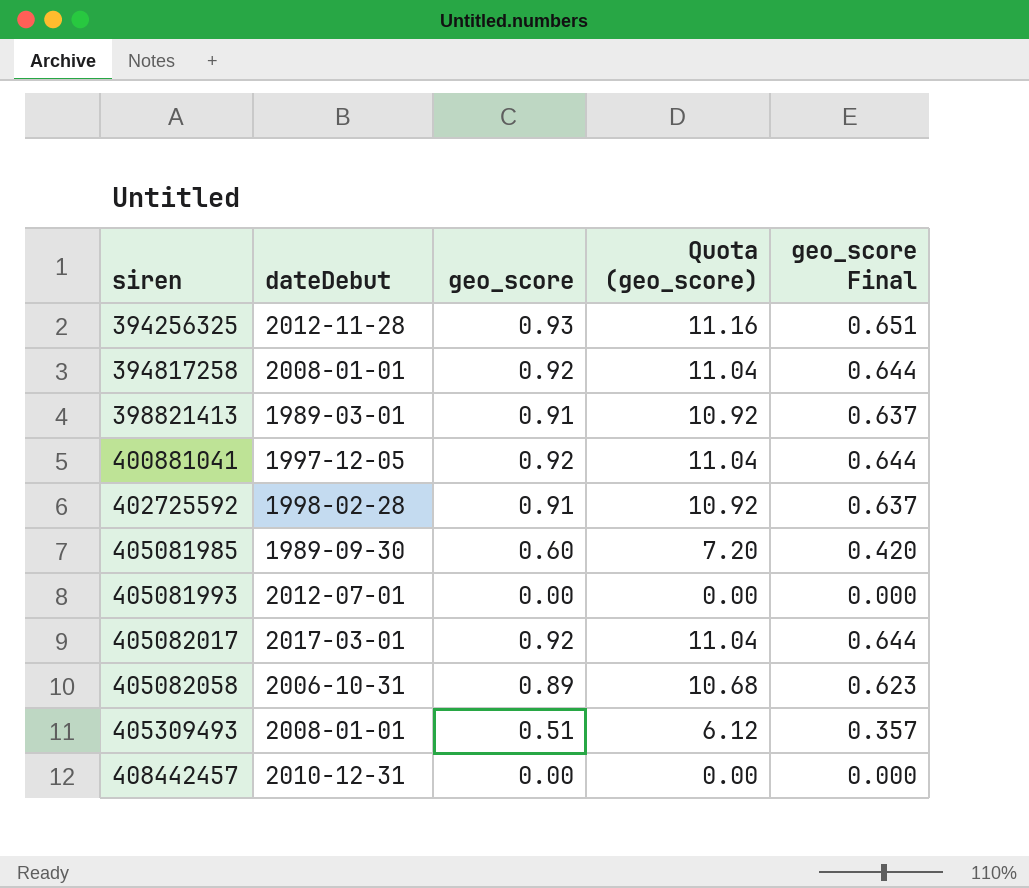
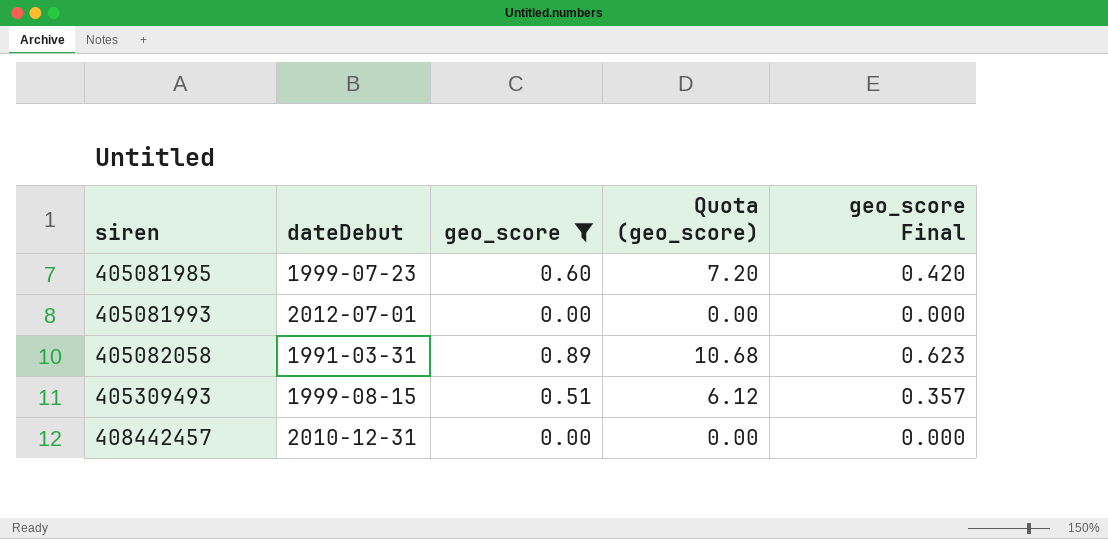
filter: none -> geo_score <= 0.89
405081985 | dateDebut: 1989-09-30 -> 1999-07-23
405082058 | dateDebut: 2006-10-31 -> 1991-03-31
405309493 | dateDebut: 2008-01-01 -> 1999-08-15

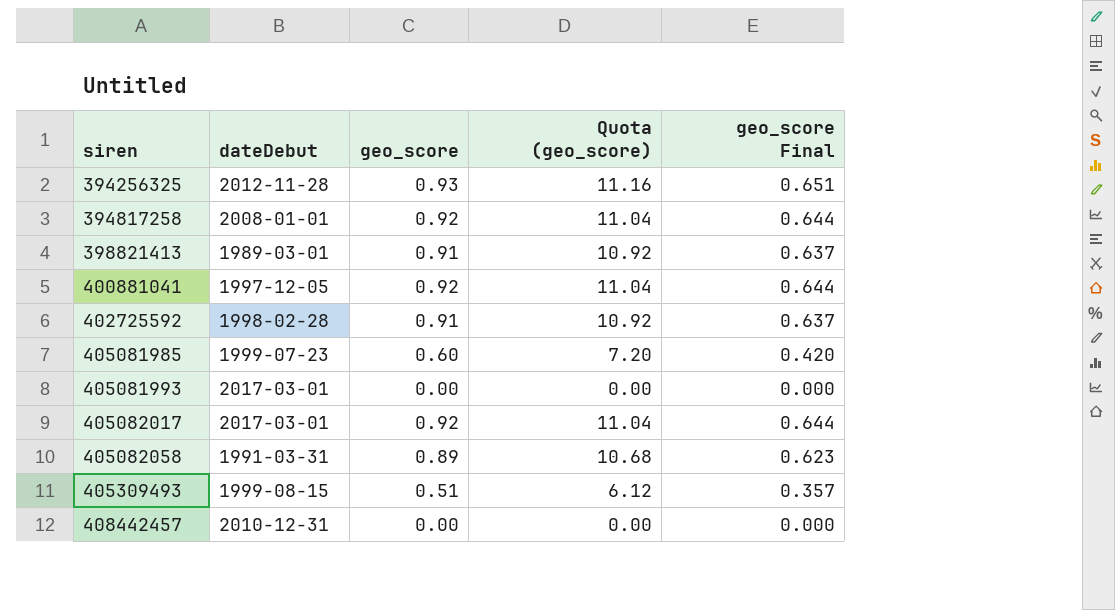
filter: geo_score <= 0.89 -> none
405081993 | dateDebut: 2012-07-01 -> 2017-03-01

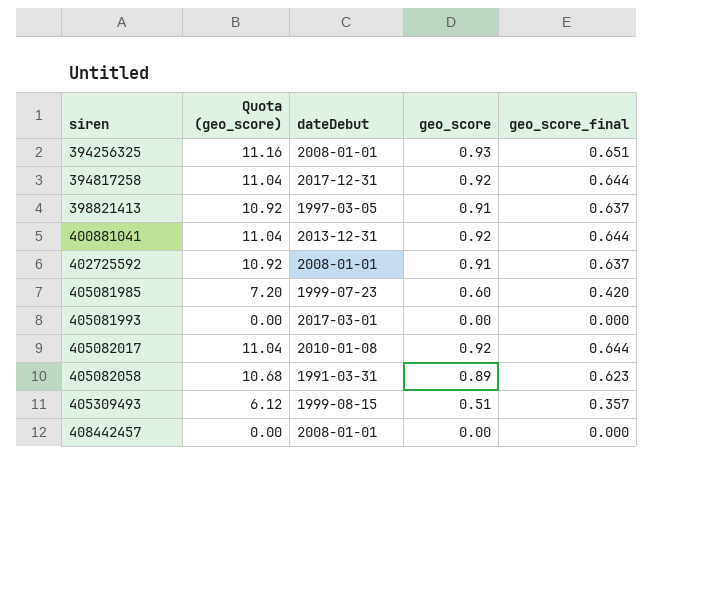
column Quota (geo_score) | position: 4 -> 2
column name: geo_score Final -> geo_score_final
394256325 | dateDebut: 2012-11-28 -> 2008-01-01
394817258 | dateDebut: 2008-01-01 -> 2017-12-31
398821413 | dateDebut: 1989-03-01 -> 1997-03-05
400881041 | dateDebut: 1997-12-05 -> 2013-12-31
402725592 | dateDebut: 1998-02-28 -> 2008-01-01
405082017 | dateDebut: 2017-03-01 -> 2010-01-08
408442457 | dateDebut: 2010-12-31 -> 2008-01-01

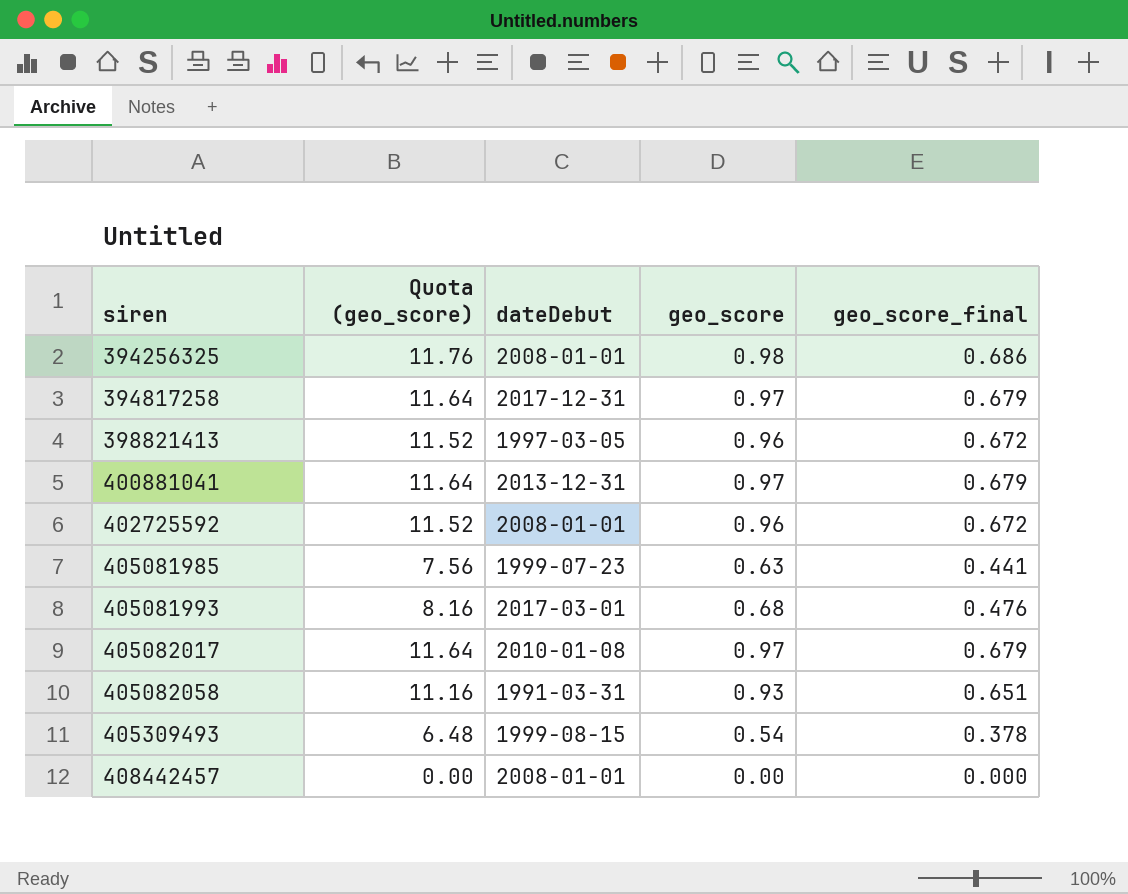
394256325 | Quota (geo_score): 11.16 -> 11.76
394256325 | geo_score: 0.93 -> 0.98
394256325 | geo_score_final: 0.651 -> 0.686
394817258 | Quota (geo_score): 11.04 -> 11.64
394817258 | geo_score: 0.92 -> 0.97
394817258 | geo_score_final: 0.644 -> 0.679
398821413 | Quota (geo_score): 10.92 -> 11.52
398821413 | geo_score: 0.91 -> 0.96
398821413 | geo_score_final: 0.637 -> 0.672
400881041 | Quota (geo_score): 11.04 -> 11.64
400881041 | geo_score: 0.92 -> 0.97
400881041 | geo_score_final: 0.644 -> 0.679
402725592 | Quota (geo_score): 10.92 -> 11.52
402725592 | geo_score: 0.91 -> 0.96
402725592 | geo_score_final: 0.637 -> 0.672
405081985 | Quota (geo_score): 7.20 -> 7.56
405081985 | geo_score: 0.60 -> 0.63
405081985 | geo_score_final: 0.420 -> 0.441
405081993 | Quota (geo_score): 0.00 -> 8.16
405081993 | geo_score: 0.00 -> 0.68
405081993 | geo_score_final: 0.000 -> 0.476
405082017 | Quota (geo_score): 11.04 -> 11.64
405082017 | geo_score: 0.92 -> 0.97
405082017 | geo_score_final: 0.644 -> 0.679
405082058 | Quota (geo_score): 10.68 -> 11.16
405082058 | geo_score: 0.89 -> 0.93
405082058 | geo_score_final: 0.623 -> 0.651
405309493 | Quota (geo_score): 6.12 -> 6.48
405309493 | geo_score: 0.51 -> 0.54
405309493 | geo_score_final: 0.357 -> 0.378

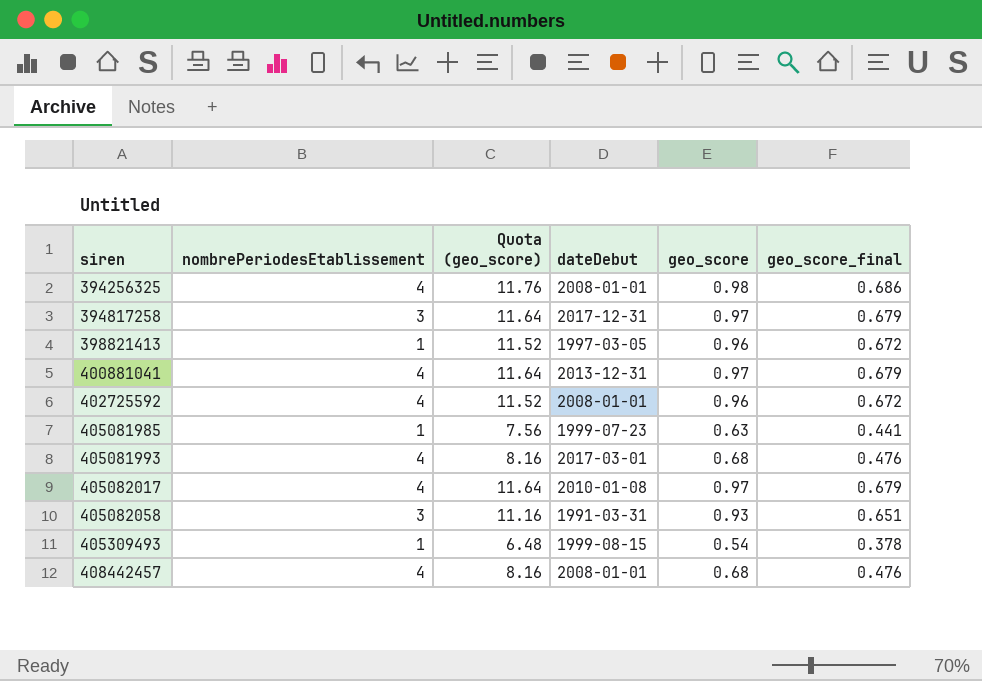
column nombrePeriodesEtablissement | position: none -> 2
408442457 | Quota (geo_score): 0.00 -> 8.16
408442457 | geo_score: 0.00 -> 0.68
408442457 | geo_score_final: 0.000 -> 0.476

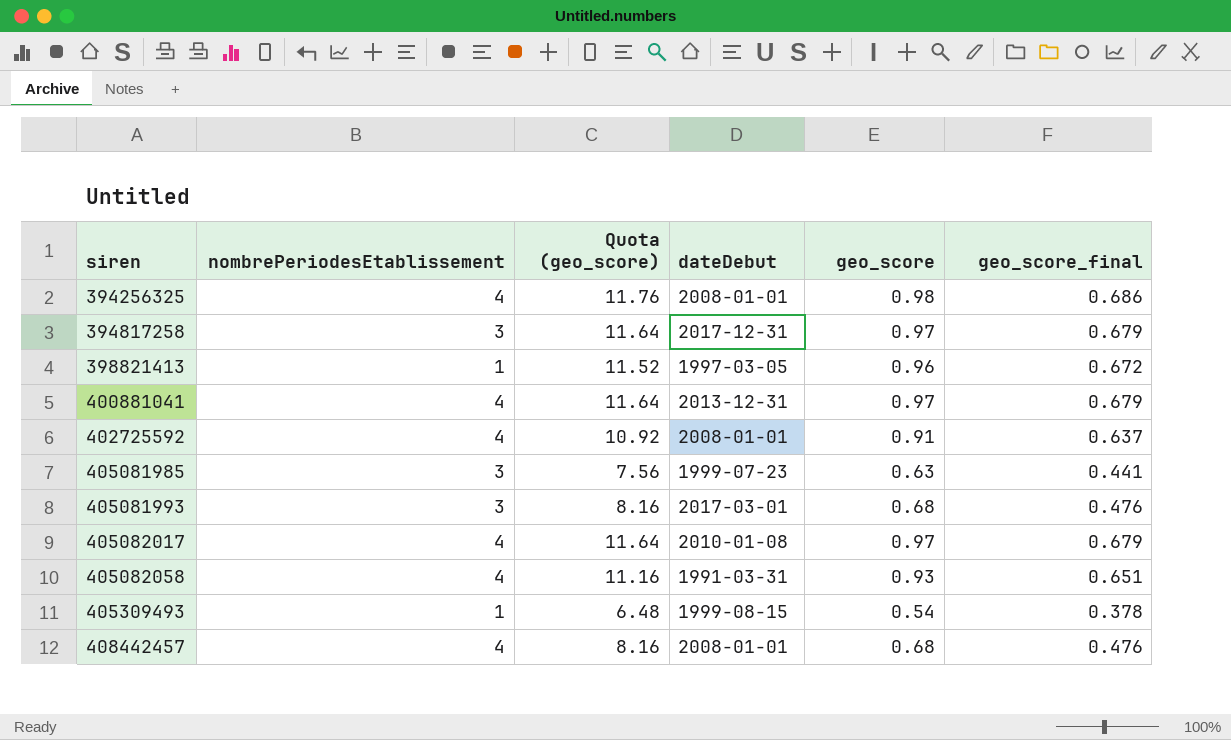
402725592 | Quota (geo_score): 11.52 -> 10.92
402725592 | geo_score: 0.96 -> 0.91
402725592 | geo_score_final: 0.672 -> 0.637
405081985 | nombrePeriodesEtablissement: 1 -> 3
405081993 | nombrePeriodesEtablissement: 4 -> 3
405082058 | nombrePeriodesEtablissement: 3 -> 4

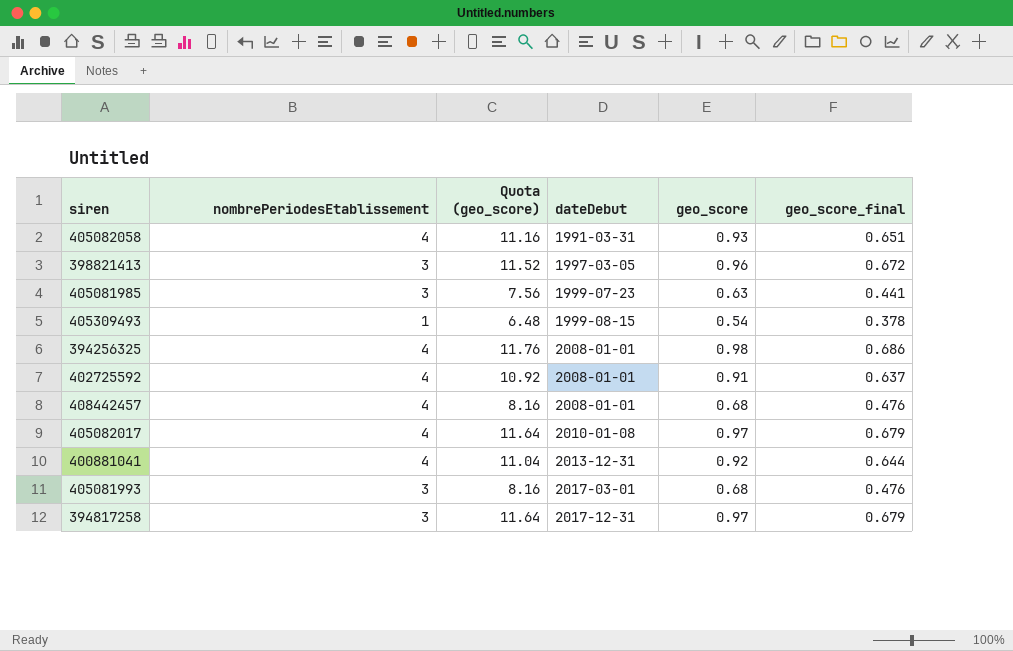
row order: siren ascending -> dateDebut ascending
398821413 | nombrePeriodesEtablissement: 1 -> 3
400881041 | Quota (geo_score): 11.64 -> 11.04
400881041 | geo_score: 0.97 -> 0.92
400881041 | geo_score_final: 0.679 -> 0.644

